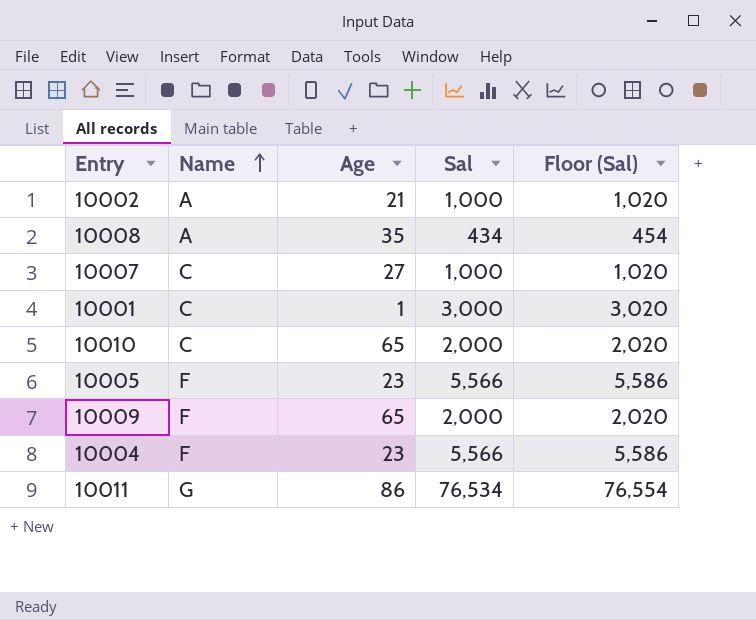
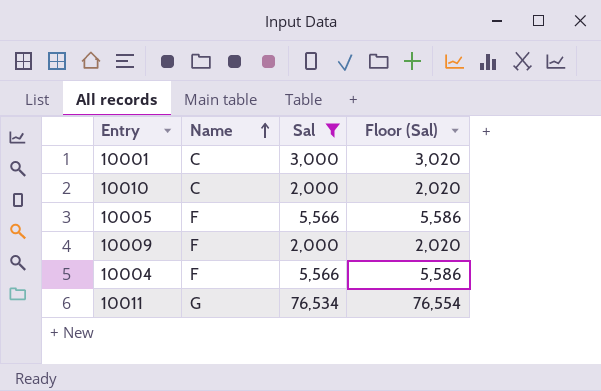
filter: none -> Sal >= 2,000
column Age | position: 3 -> none

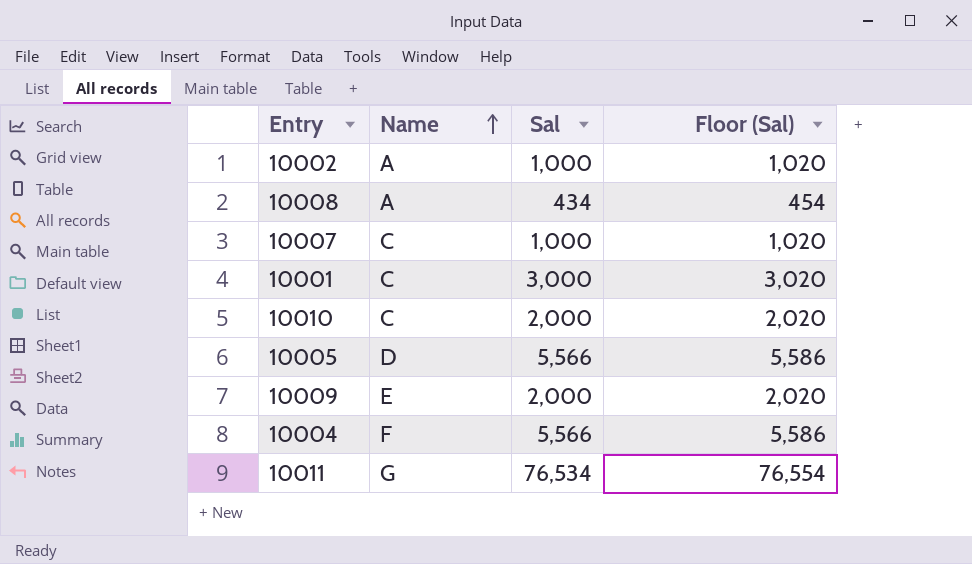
filter: Sal >= 2,000 -> none
10005 | Name: F -> D
10009 | Name: F -> E

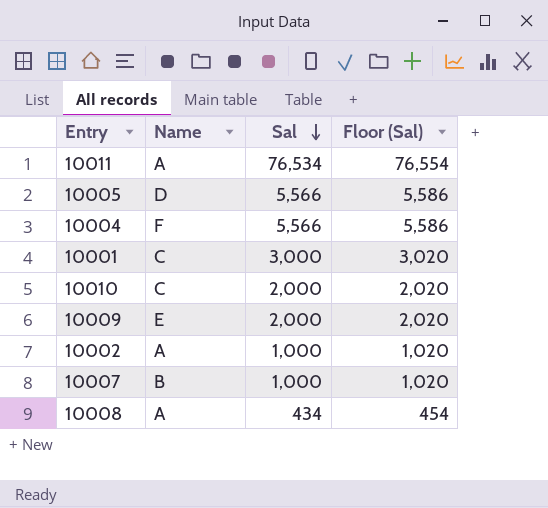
row order: Name ascending -> Sal descending
10011 | Name: G -> A
10007 | Name: C -> B

